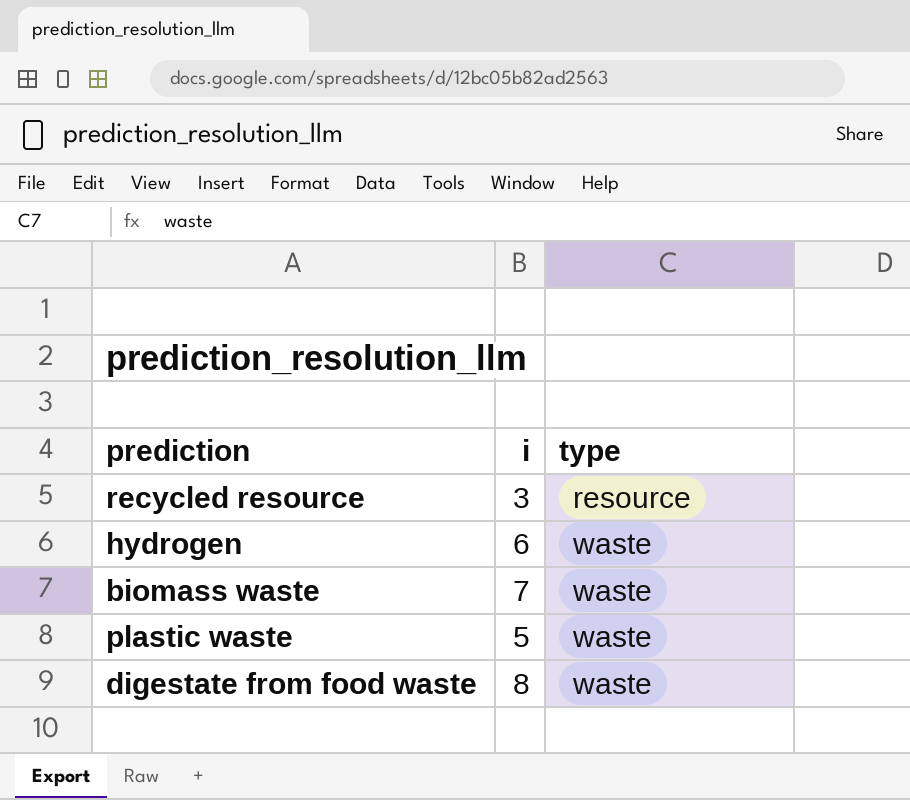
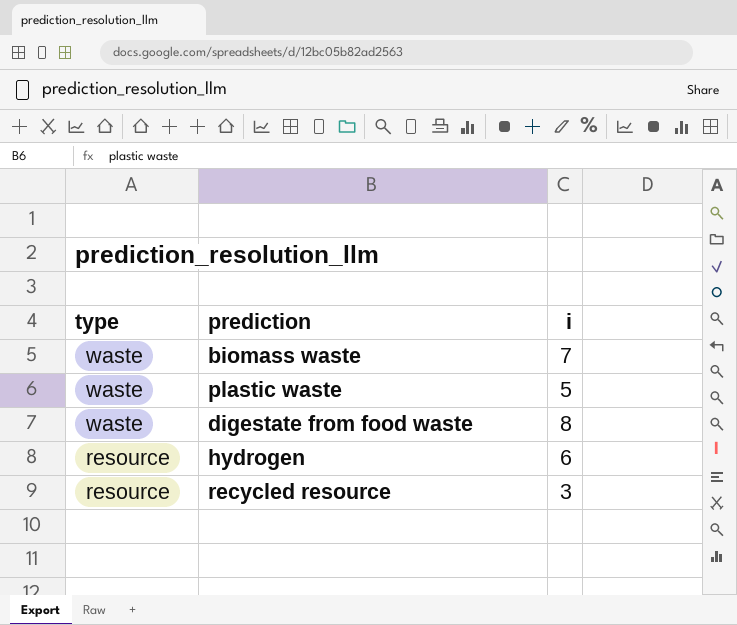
row order: type ascending -> type descending
column type | position: 3 -> 1
hydrogen | type: waste -> resource

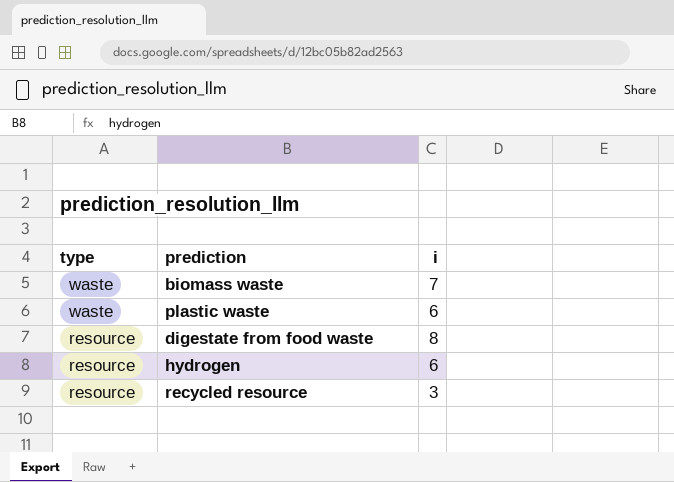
plastic waste | i: 5 -> 6
digestate from food waste | type: waste -> resource

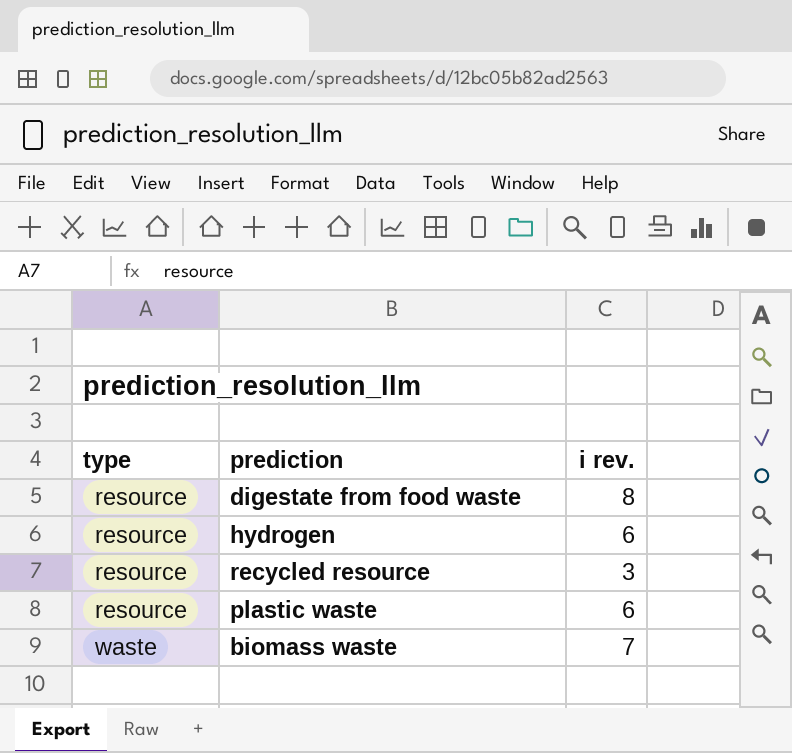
row order: type descending -> type ascending
column name: i -> i rev.
plastic waste | type: waste -> resource

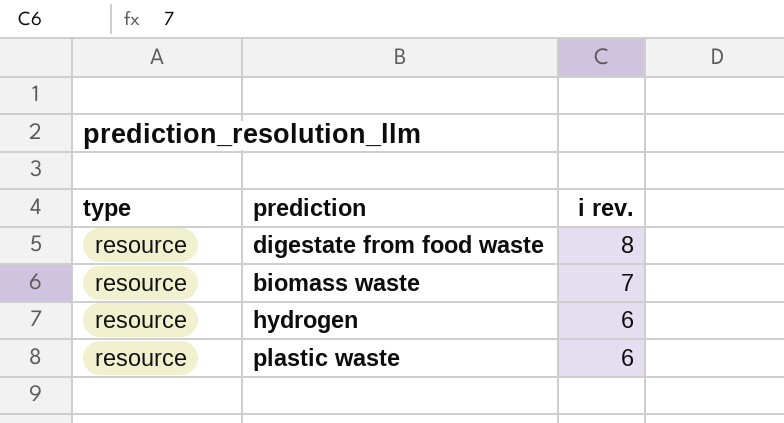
row order: type ascending -> i rev. descending
row recycled resource: resource | 3 -> none
biomass waste | type: waste -> resource

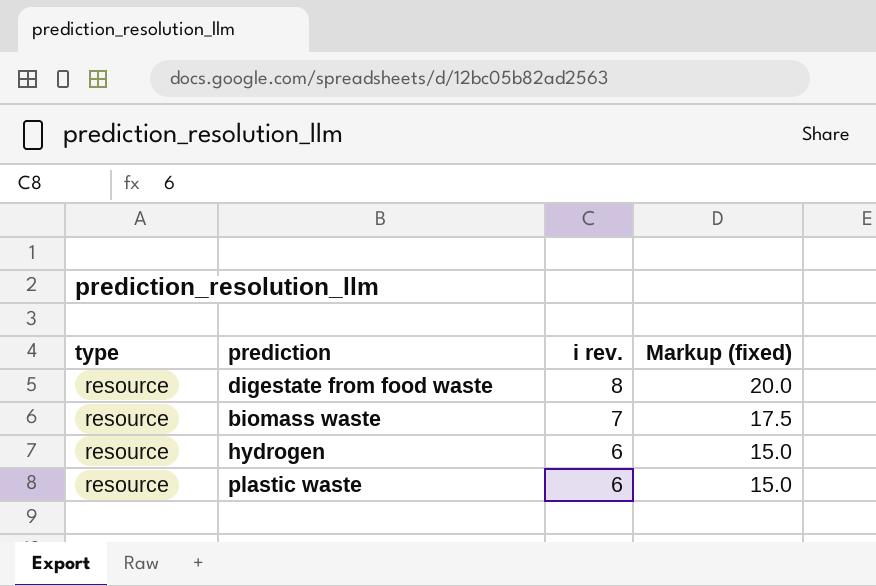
column Markup (fixed) | formula: none -> [i rev.] * 2.5

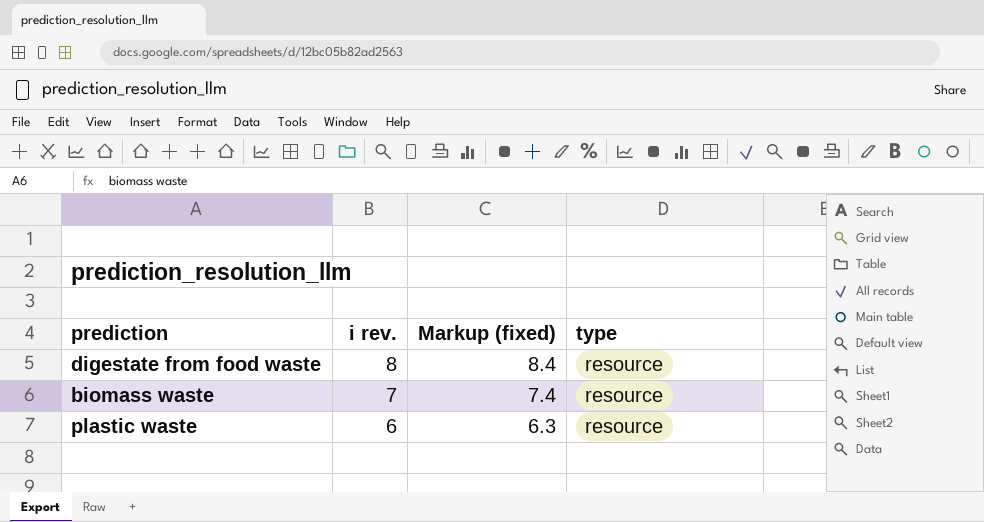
column Markup (fixed) | formula: [i rev.] * 2.5 -> [i rev.] * 1.05
column type | position: 1 -> 4
row hydrogen: resource | 6 | 15.0 -> none

